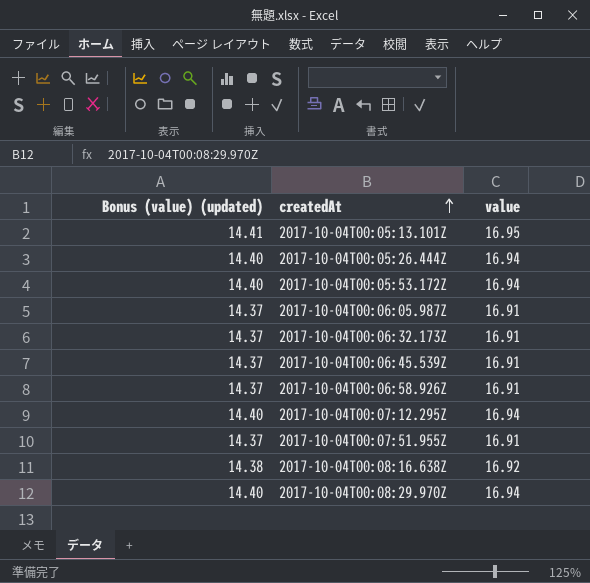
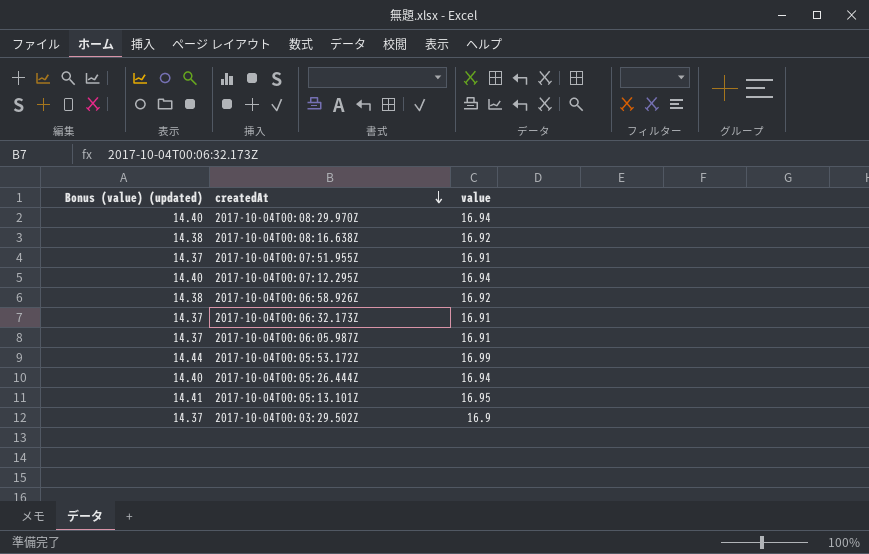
row order: createdAt ascending -> createdAt descending
row 2017-10-04T00:06:45.539Z: 14.37 | 16.91 -> none
2017-10-04T00:06:58.926Z | Bonus (value) (updated): 14.37 -> 14.38
2017-10-04T00:06:58.926Z | value: 16.91 -> 16.92
2017-10-04T00:05:53.172Z | Bonus (value) (updated): 14.40 -> 14.44
2017-10-04T00:05:53.172Z | value: 16.94 -> 16.99
row 2017-10-04T00:03:29.502Z: none -> 14.37 | 16.9

